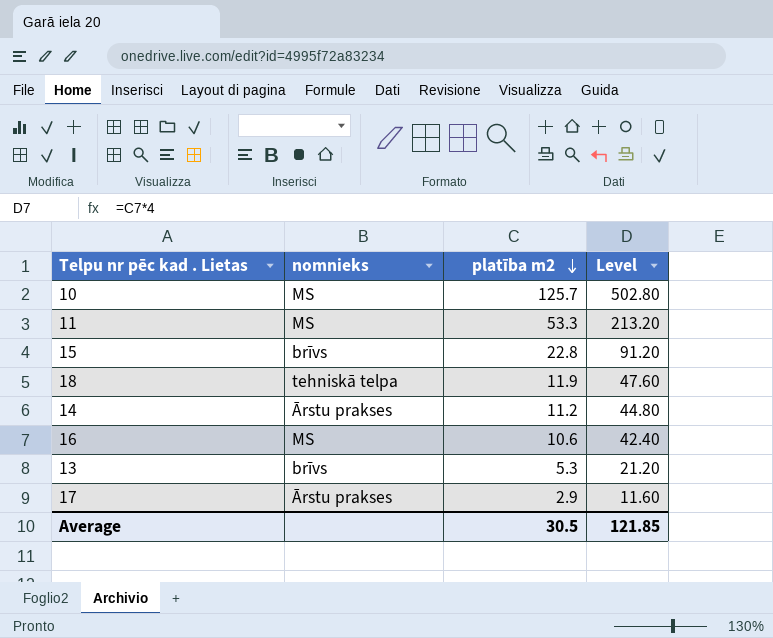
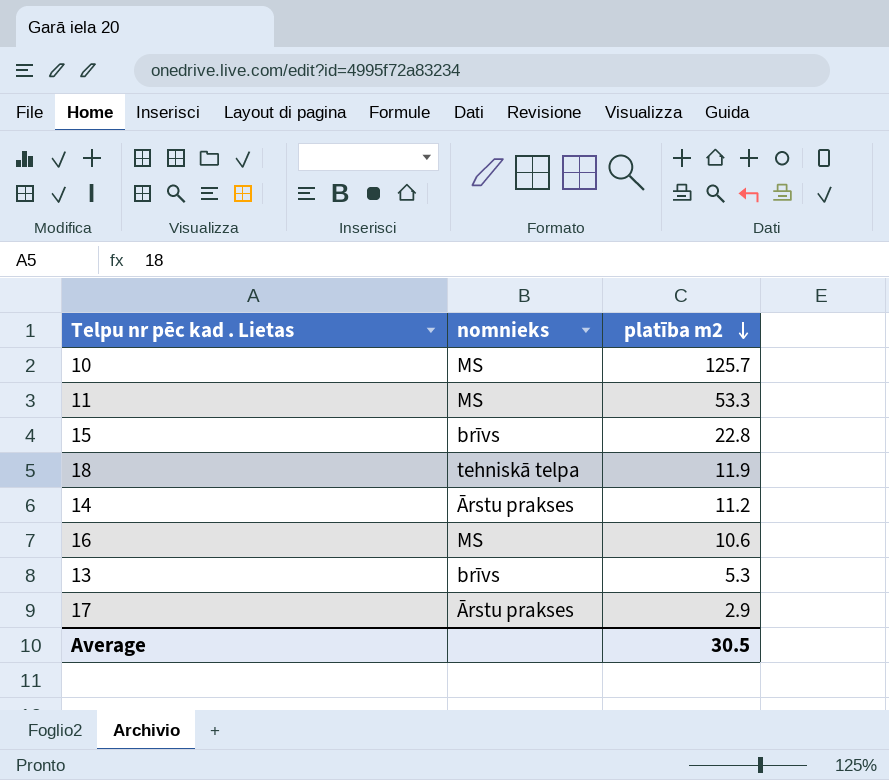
column Level | formula: [platība m2] * 4 -> none

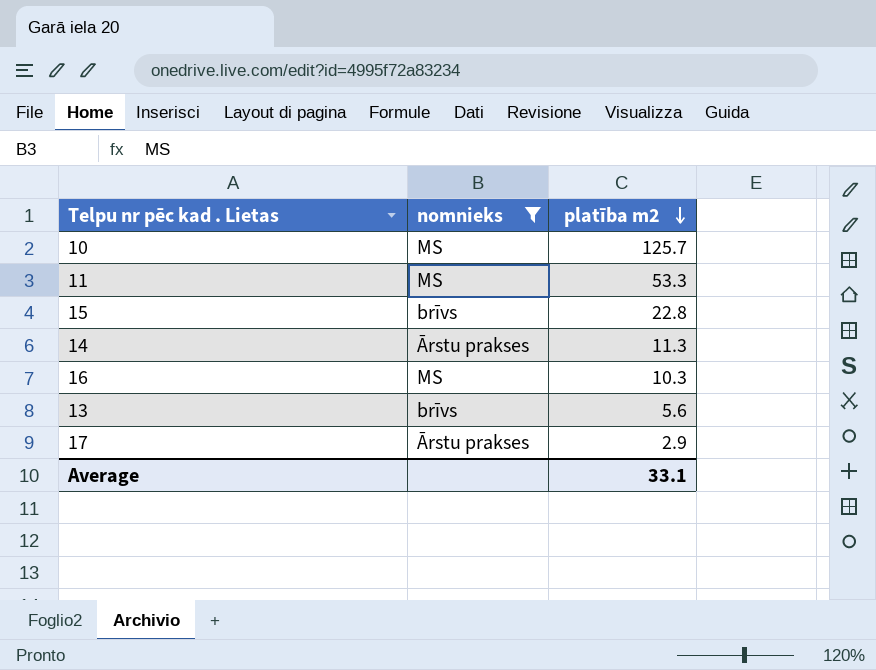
filter: none -> nomnieks != tehniskā telpa
14 | platība m2: 11.2 -> 11.3
16 | platība m2: 10.6 -> 10.3
13 | platība m2: 5.3 -> 5.6
Average | platība m2: 30.5 -> 33.1

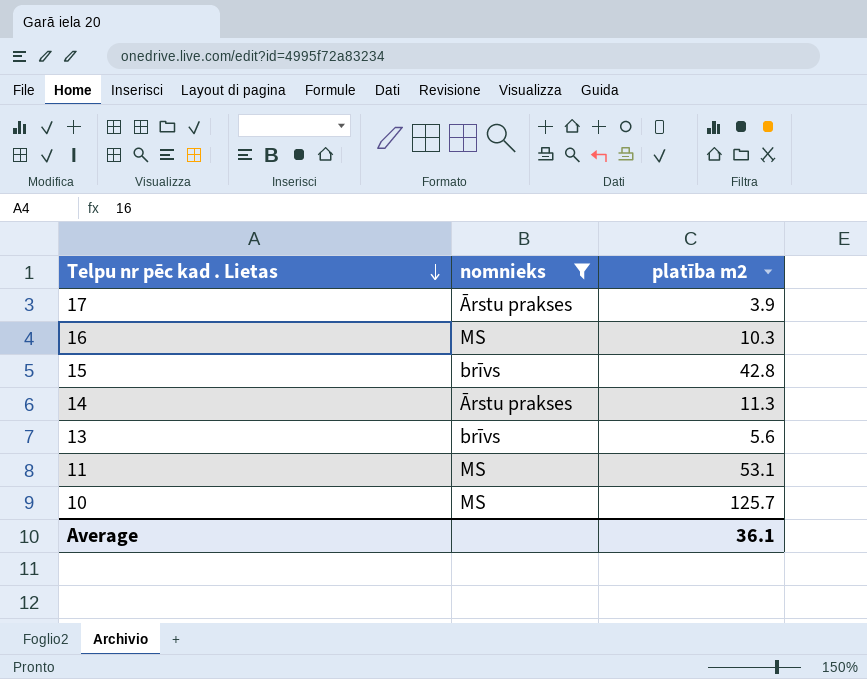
row order: platība m2 descending -> Telpu nr pēc kad . Lietas descending
17 | platība m2: 2.9 -> 3.9
15 | platība m2: 22.8 -> 42.8
11 | platība m2: 53.3 -> 53.1
Average | platība m2: 33.1 -> 36.1

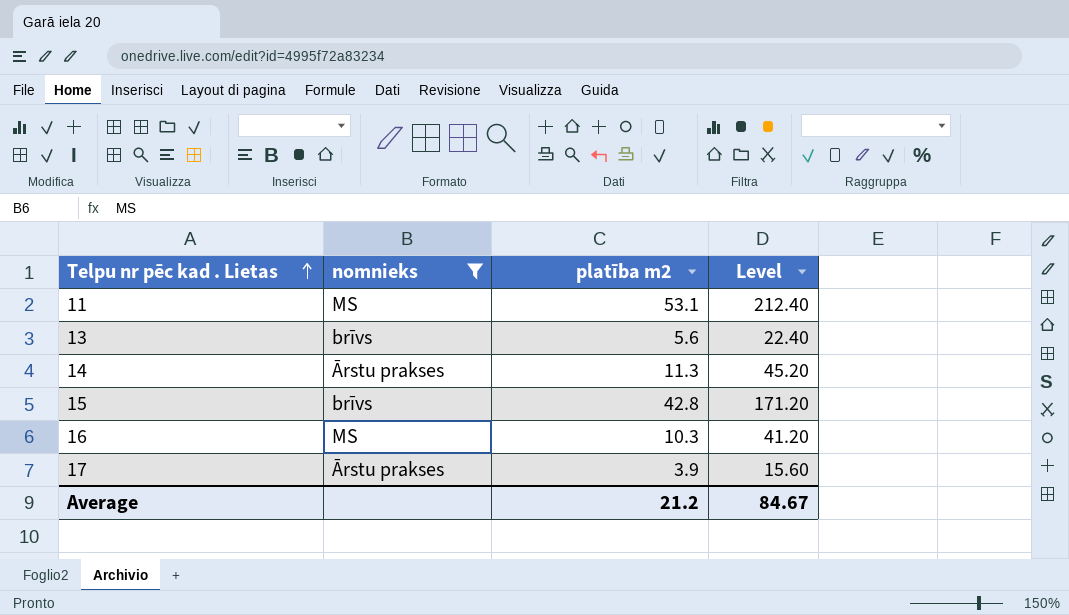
row order: Telpu nr pēc kad . Lietas descending -> Telpu nr pēc kad . Lietas ascending
column Level | formula: none -> [platība m2] * 4
row 10: MS | 125.7 -> none
Average | platība m2: 36.1 -> 21.2

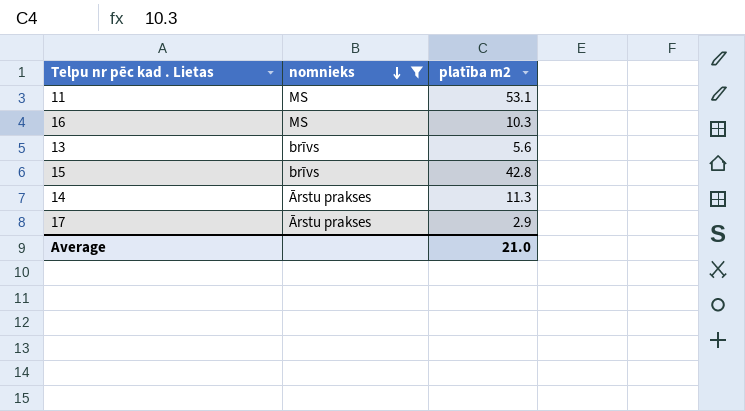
row order: Telpu nr pēc kad . Lietas ascending -> nomnieks descending
column Level | formula: [platība m2] * 4 -> none
17 | platība m2: 3.9 -> 2.9
Average | platība m2: 21.2 -> 21.0

